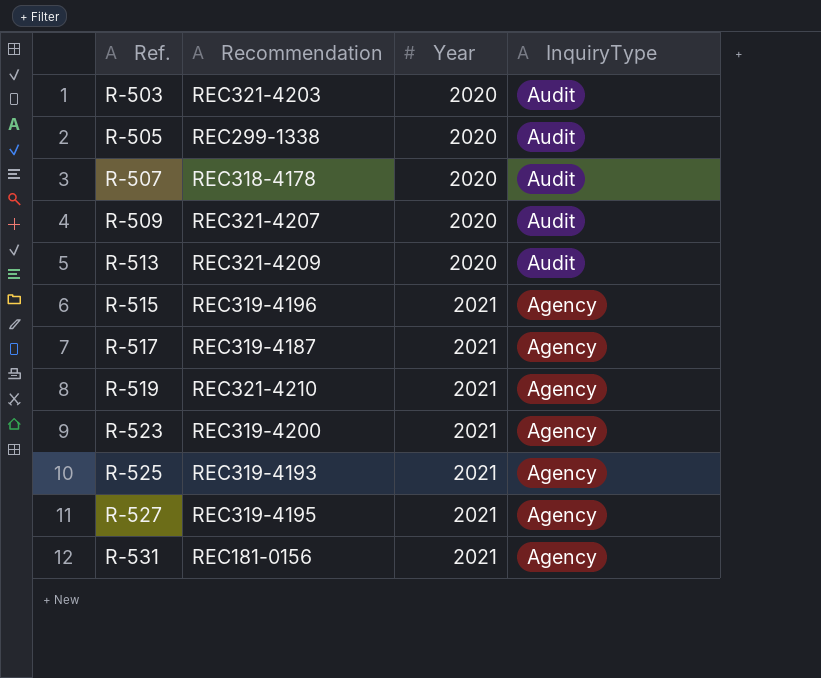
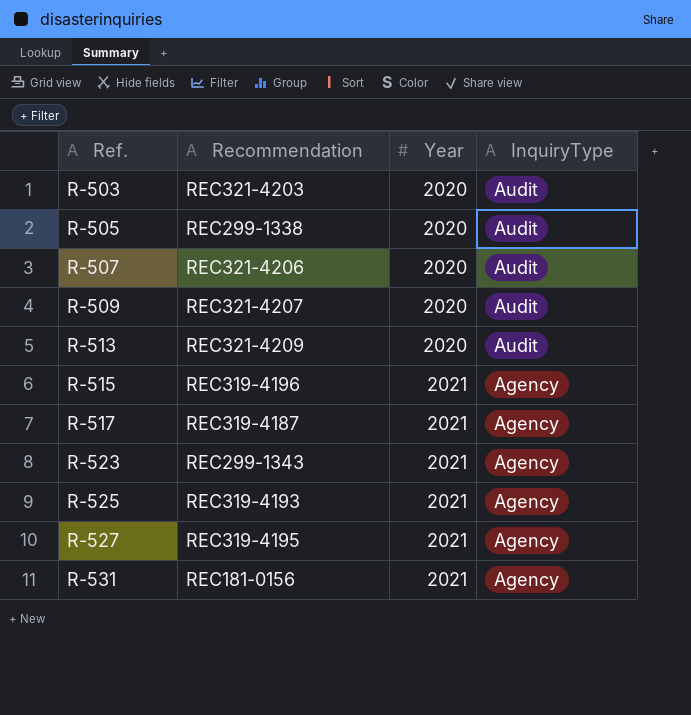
row R-519: REC321-4210 | 2021 | Agency -> none
R-507 | Recommendation: REC318-4178 -> REC321-4206
R-523 | Recommendation: REC319-4200 -> REC299-1343

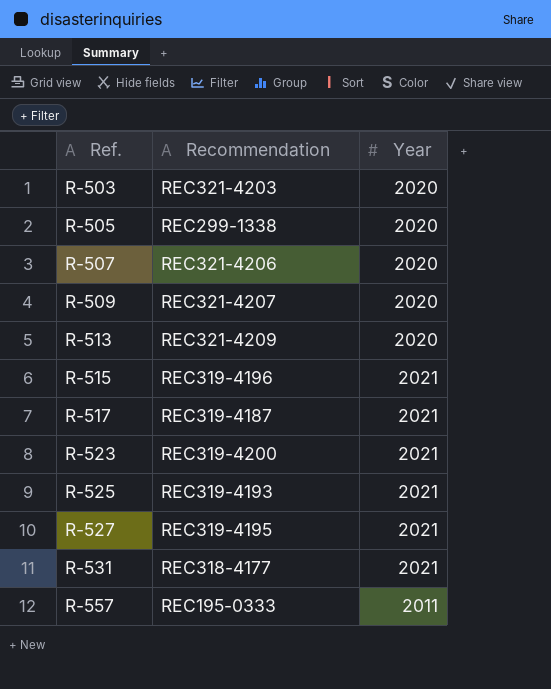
column InquiryType | position: 4 -> none
R-523 | Recommendation: REC299-1343 -> REC319-4200
R-531 | Recommendation: REC181-0156 -> REC318-4177
row R-557: none -> REC195-0333 | 2011

